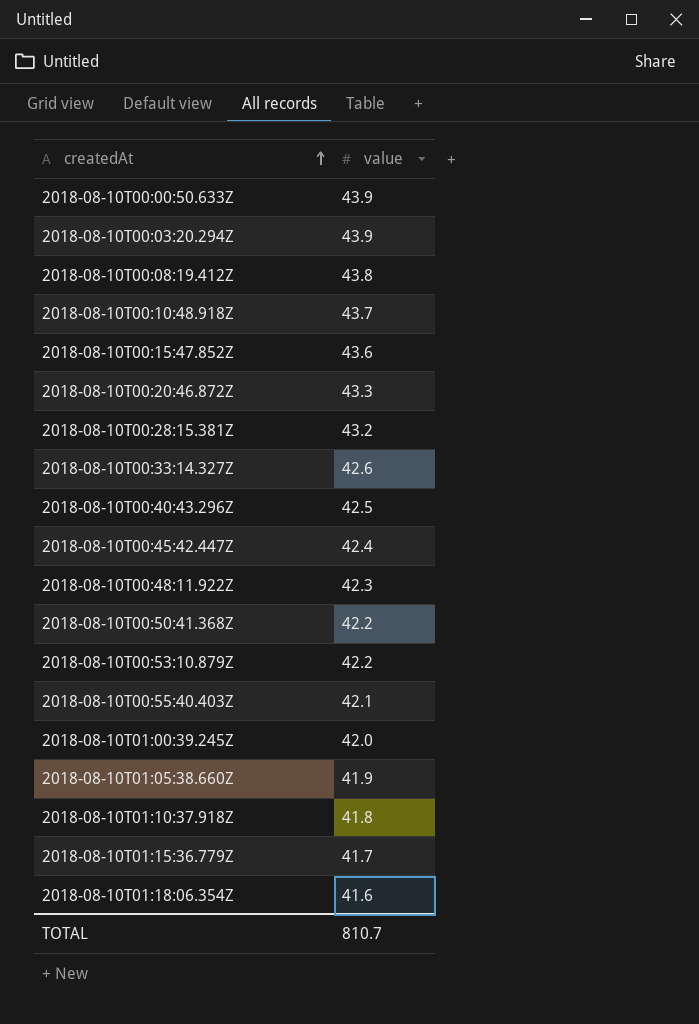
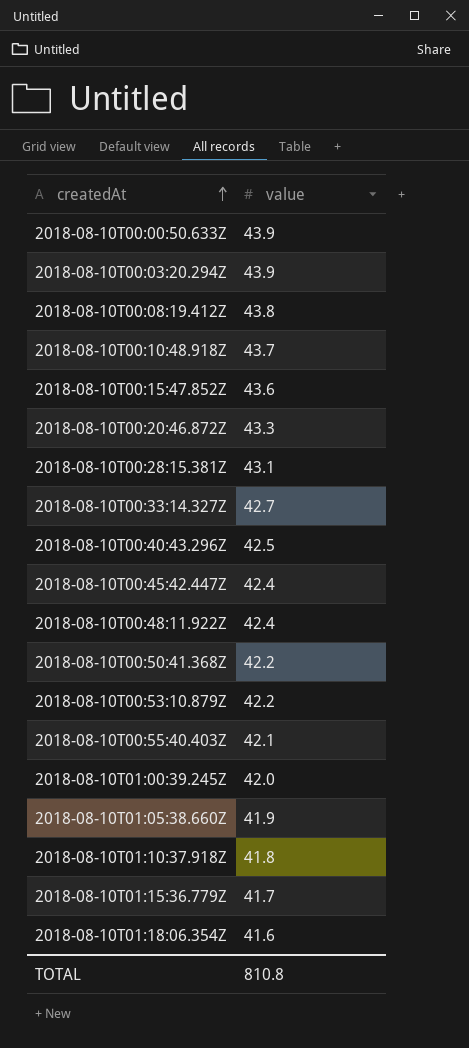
2018-08-10T00:28:15.381Z | value: 43.2 -> 43.1
2018-08-10T00:33:14.327Z | value: 42.6 -> 42.7
2018-08-10T00:48:11.922Z | value: 42.3 -> 42.4
TOTAL | value: 810.7 -> 810.8

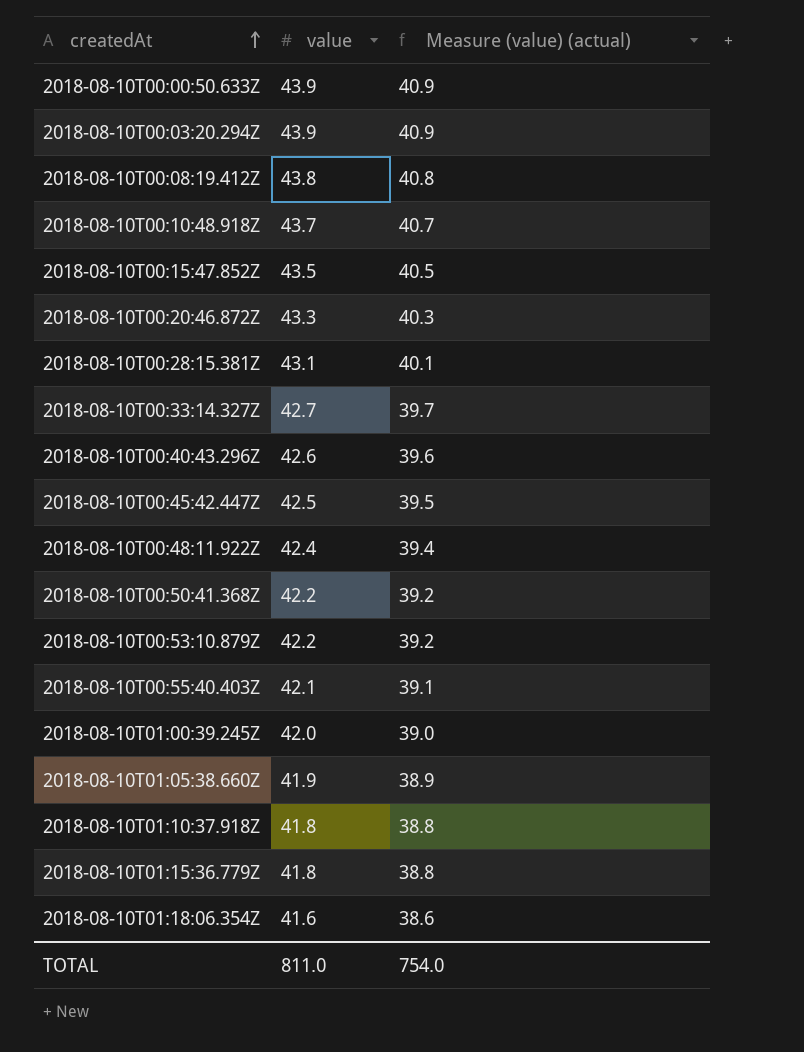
column Measure (value) (actual) | formula: none -> [value] - 3
2018-08-10T00:15:47.852Z | value: 43.6 -> 43.5
2018-08-10T00:40:43.296Z | value: 42.5 -> 42.6
2018-08-10T00:45:42.447Z | value: 42.4 -> 42.5
2018-08-10T01:15:36.779Z | value: 41.7 -> 41.8
TOTAL | value: 810.8 -> 811.0

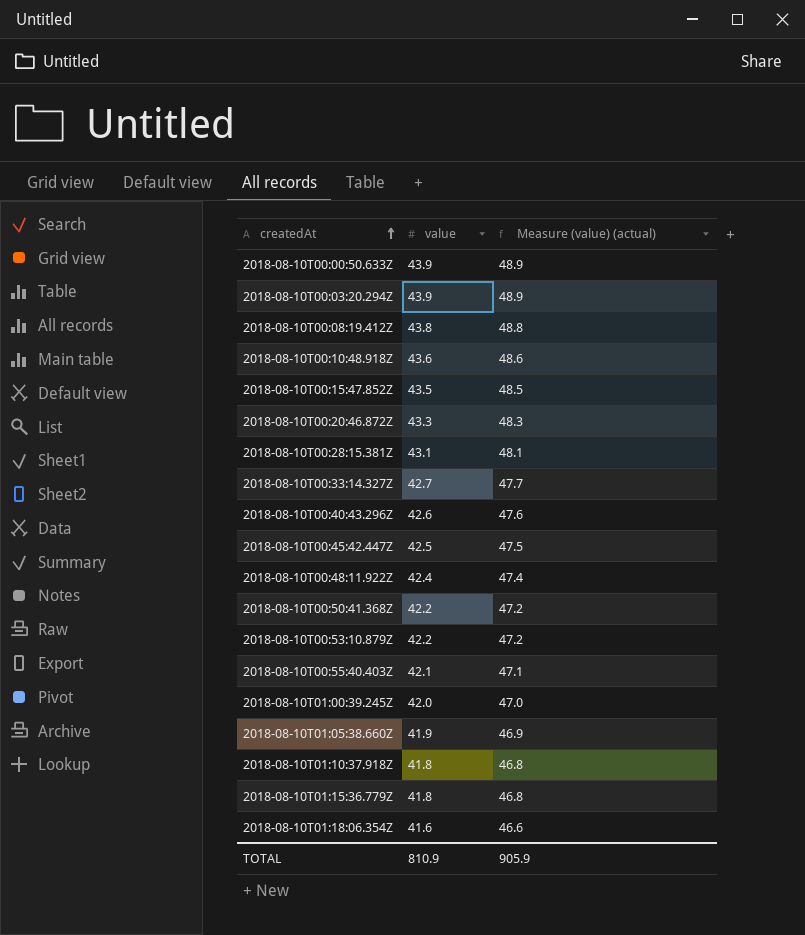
column Measure (value) (actual) | formula: [value] - 3 -> [value] + 5
2018-08-10T00:10:48.918Z | value: 43.7 -> 43.6
TOTAL | value: 811.0 -> 810.9
TOTAL | Measure (value) (actual): 754.0 -> 905.9

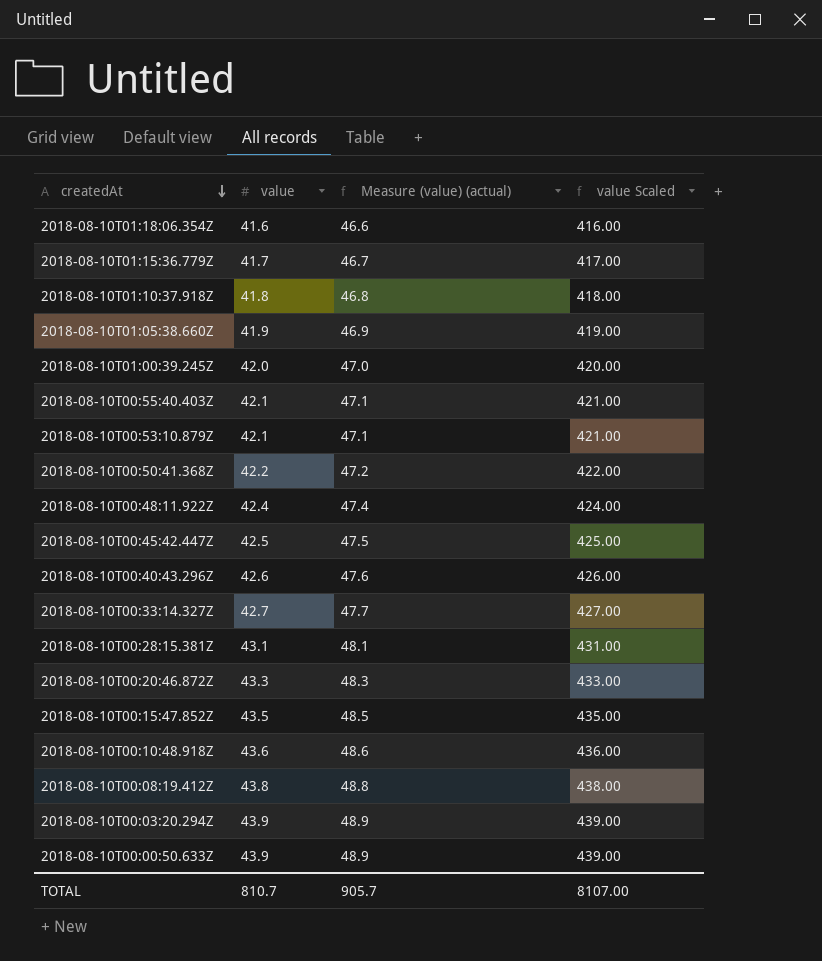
row order: createdAt ascending -> createdAt descending
column value Scaled | formula: none -> [value] * 10
2018-08-10T01:15:36.779Z | value: 41.8 -> 41.7
2018-08-10T01:15:36.779Z | Measure (value) (actual): 46.8 -> 46.7
2018-08-10T00:53:10.879Z | value: 42.2 -> 42.1
2018-08-10T00:53:10.879Z | Measure (value) (actual): 47.2 -> 47.1
TOTAL | value: 810.9 -> 810.7
TOTAL | Measure (value) (actual): 905.9 -> 905.7

